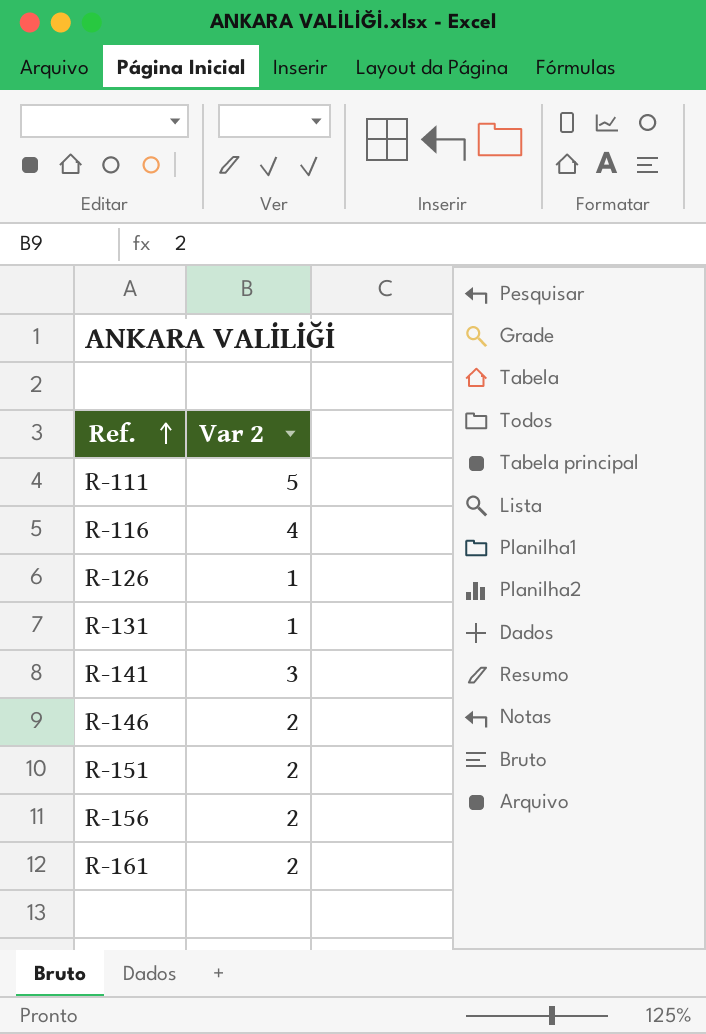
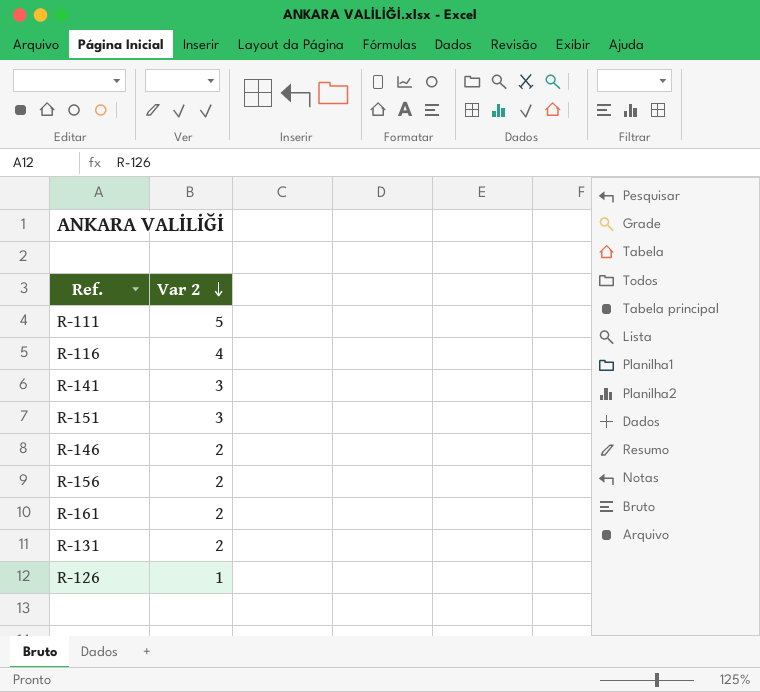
row order: Ref. ascending -> Var 2 descending
R-151 | Var 2: 2 -> 3
R-131 | Var 2: 1 -> 2

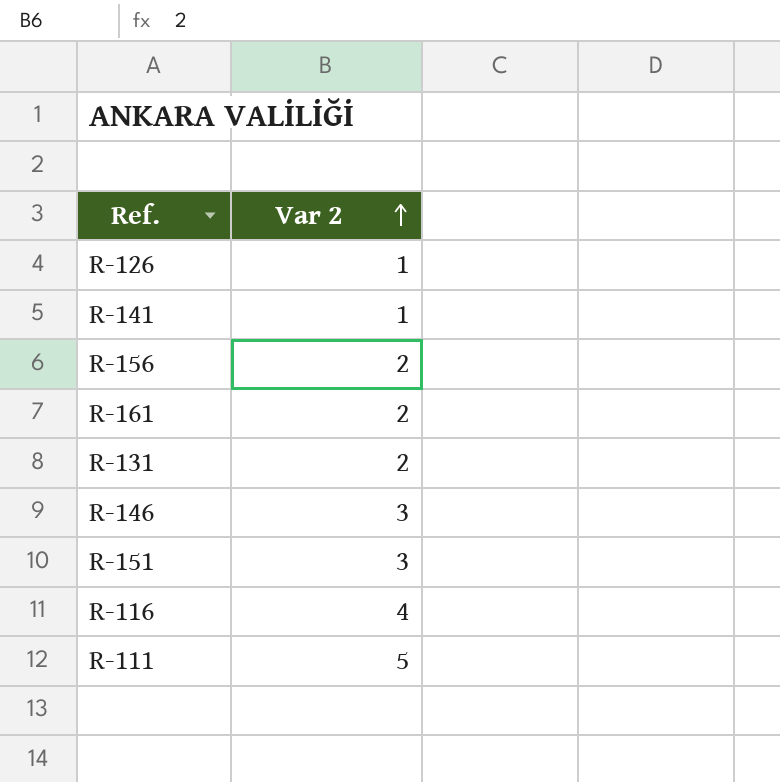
row order: Var 2 descending -> Var 2 ascending
R-141 | Var 2: 3 -> 1
R-146 | Var 2: 2 -> 3

